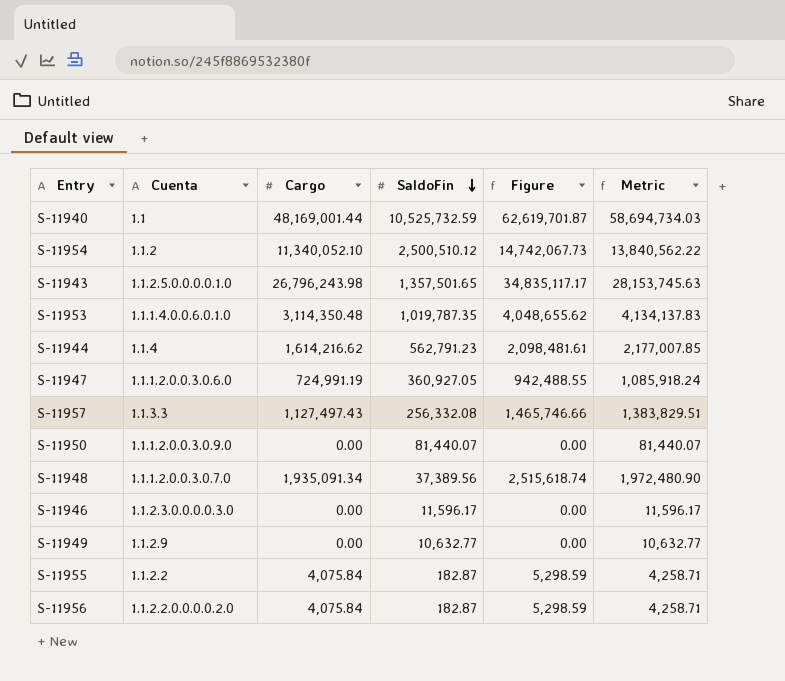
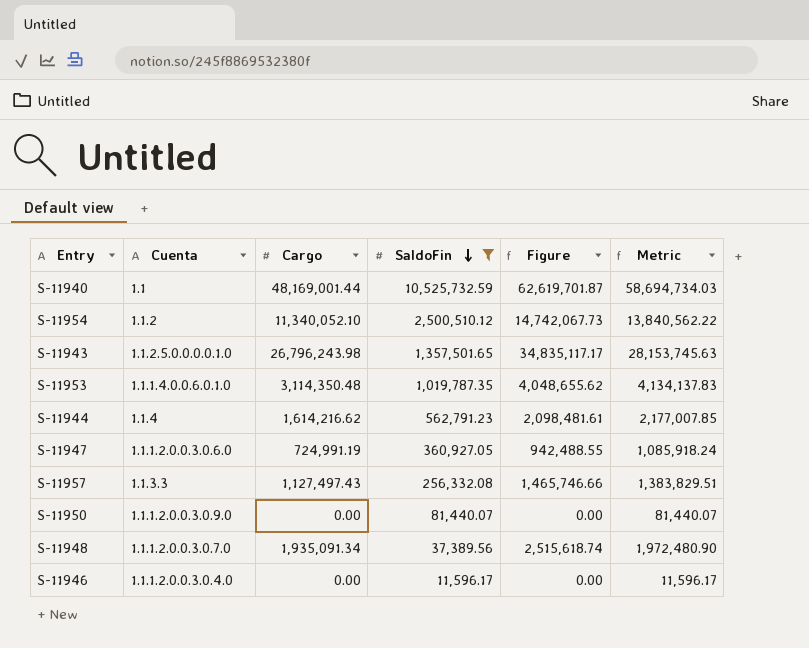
filter: none -> SaldoFin >= 11,596.17
S-11946 | Cuenta: 1.1.2.3.0.0.0.0.3.0 -> 1.1.1.2.0.0.3.0.4.0

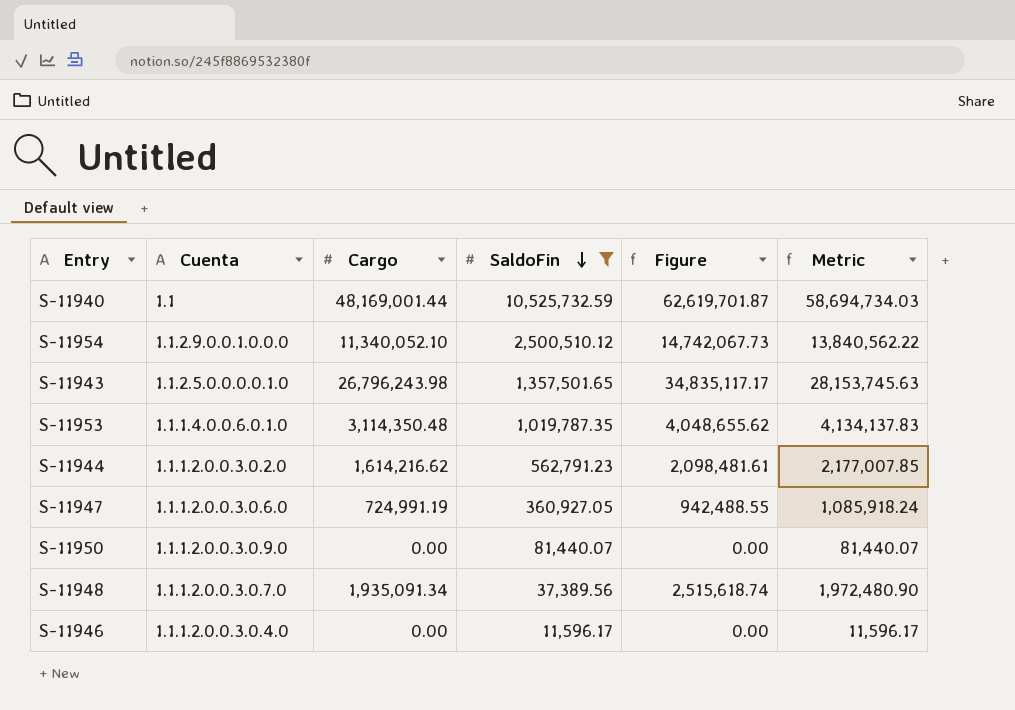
row S-11957: 1.1.3.3 | 1,127,497.43 | 256,332.08 | 1,465,746.66 | 1,383,829.51 -> none
S-11954 | Cuenta: 1.1.2 -> 1.1.2.9.0.0.1.0.0.0
S-11944 | Cuenta: 1.1.4 -> 1.1.1.2.0.0.3.0.2.0

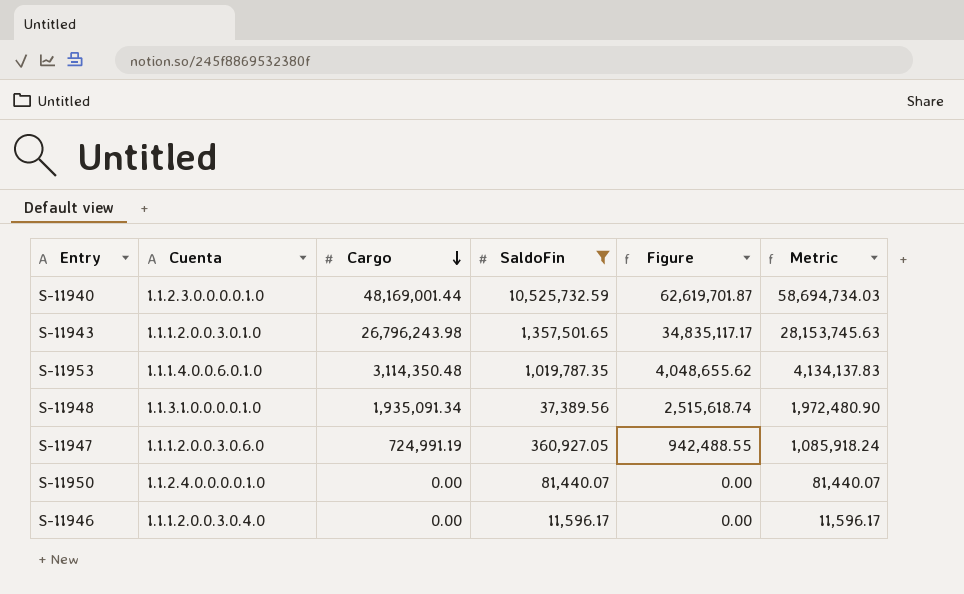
row order: SaldoFin descending -> Cargo descending
row S-11954: 1.1.2.9.0.0.1.0.0.0 | 11,340,052.10 | 2,500,510.12 | 14,742,067.73 | 13,840,562.22 -> none
row S-11944: 1.1.1.2.0.0.3.0.2.0 | 1,614,216.62 | 562,791.23 | 2,098,481.61 | 2,177,007.85 -> none
S-11940 | Cuenta: 1.1 -> 1.1.2.3.0.0.0.0.1.0
S-11943 | Cuenta: 1.1.2.5.0.0.0.0.1.0 -> 1.1.1.2.0.0.3.0.1.0
S-11948 | Cuenta: 1.1.1.2.0.0.3.0.7.0 -> 1.1.3.1.0.0.0.0.1.0
S-11950 | Cuenta: 1.1.1.2.0.0.3.0.9.0 -> 1.1.2.4.0.0.0.0.1.0

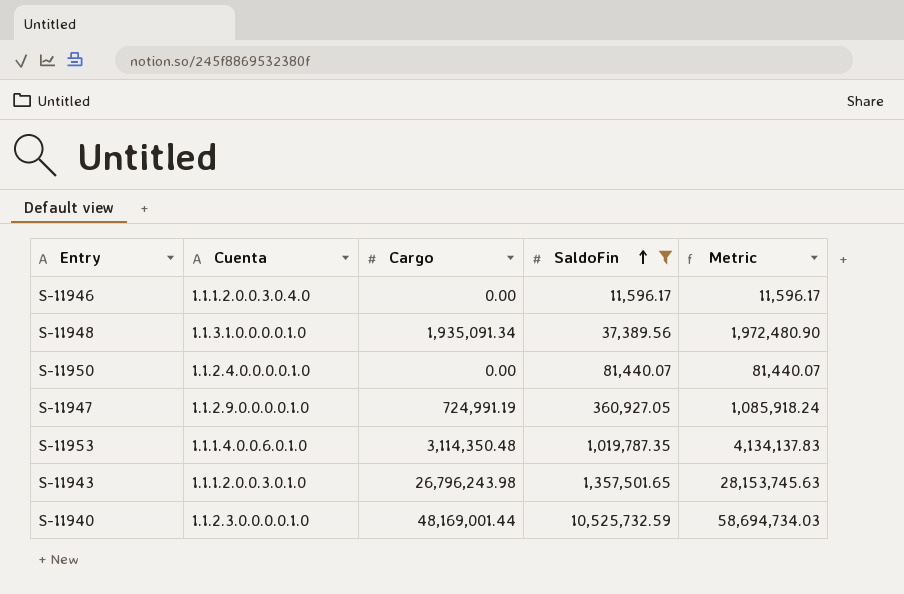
row order: Cargo descending -> SaldoFin ascending
column Figure | formula: [Cargo] * 1.3 -> none
S-11947 | Cuenta: 1.1.1.2.0.0.3.0.6.0 -> 1.1.2.9.0.0.0.0.1.0

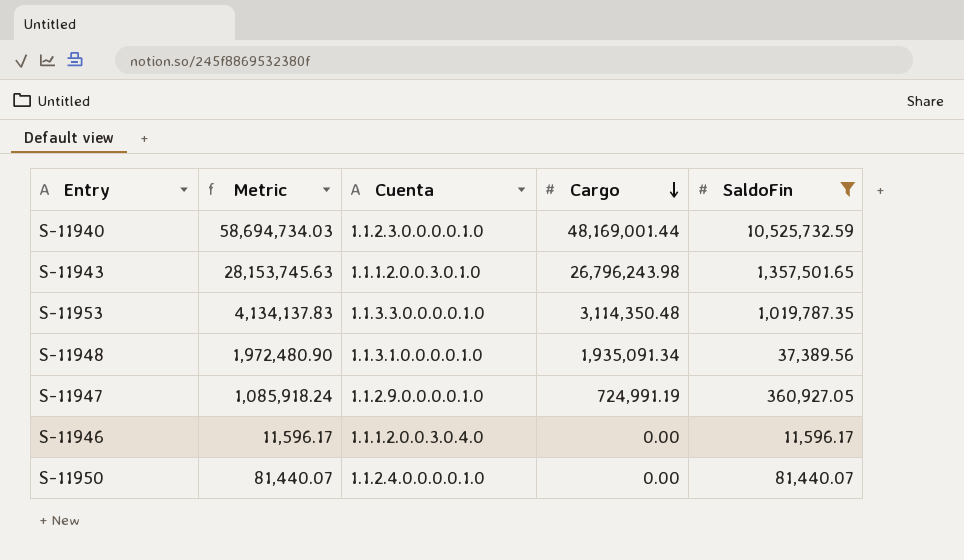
row order: SaldoFin ascending -> Cargo descending
column Metric | position: 5 -> 2
S-11953 | Cuenta: 1.1.1.4.0.0.6.0.1.0 -> 1.1.3.3.0.0.0.0.1.0

